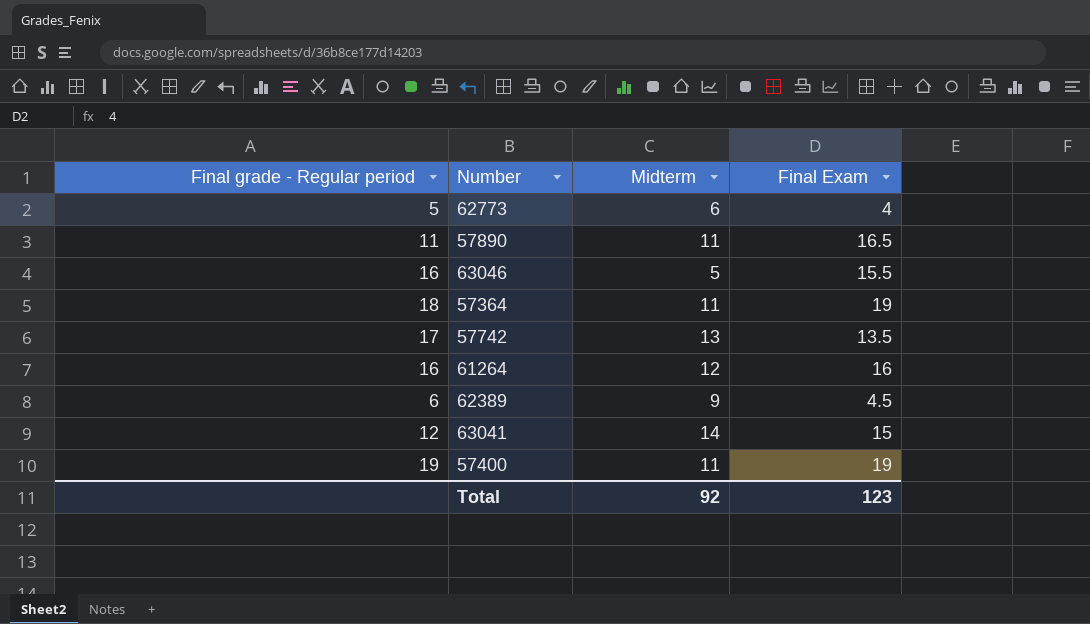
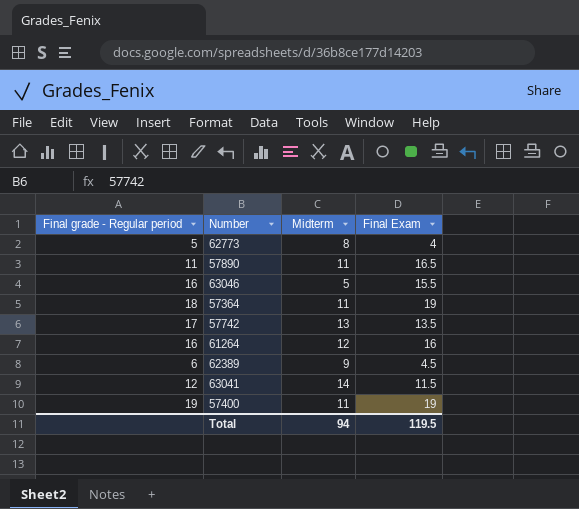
62773 | Midterm: 6 -> 8
63041 | Final Exam: 15 -> 11.5
Total | Midterm: 92 -> 94
Total | Final Exam: 123 -> 119.5

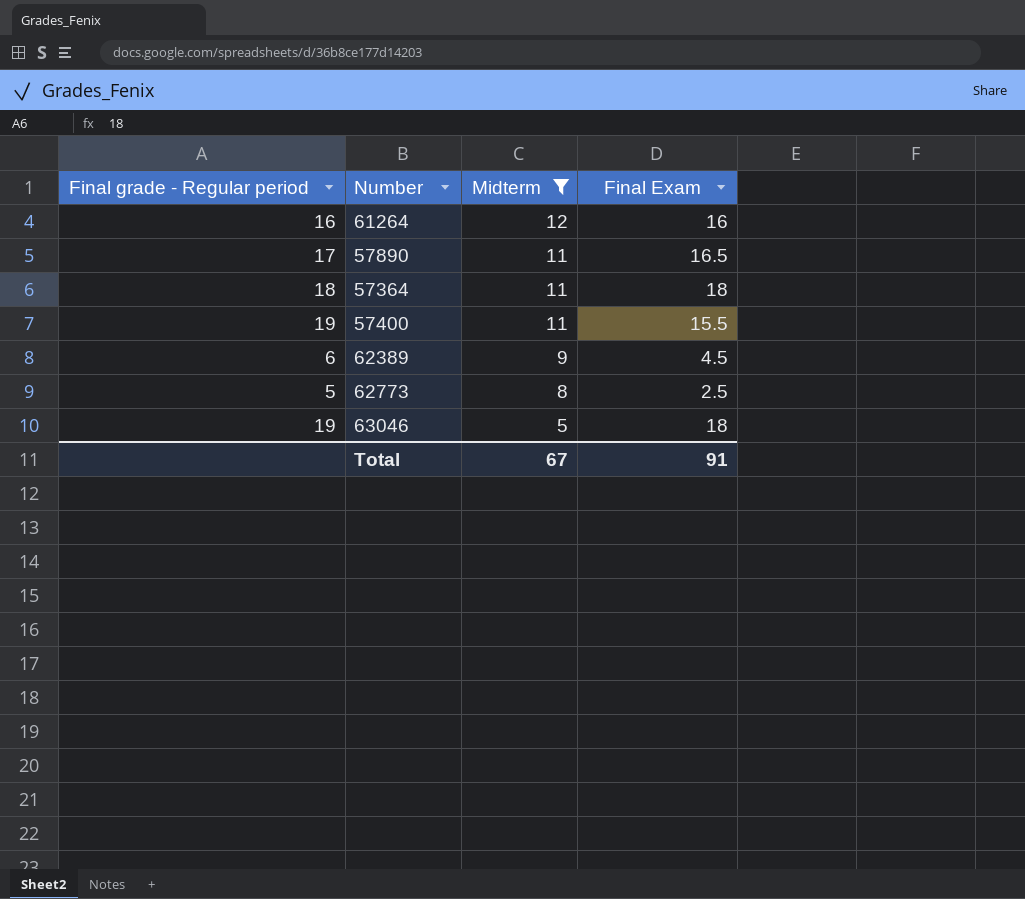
filter: none -> Midterm <= 12
row order: none -> Midterm descending
57890 | Final grade - Regular period: 11 -> 17
57364 | Final Exam: 19 -> 18
57400 | Final Exam: 19 -> 15.5
62773 | Final Exam: 4 -> 2.5
63046 | Final grade - Regular period: 16 -> 19
63046 | Final Exam: 15.5 -> 18
Total | Midterm: 94 -> 67
Total | Final Exam: 119.5 -> 91

